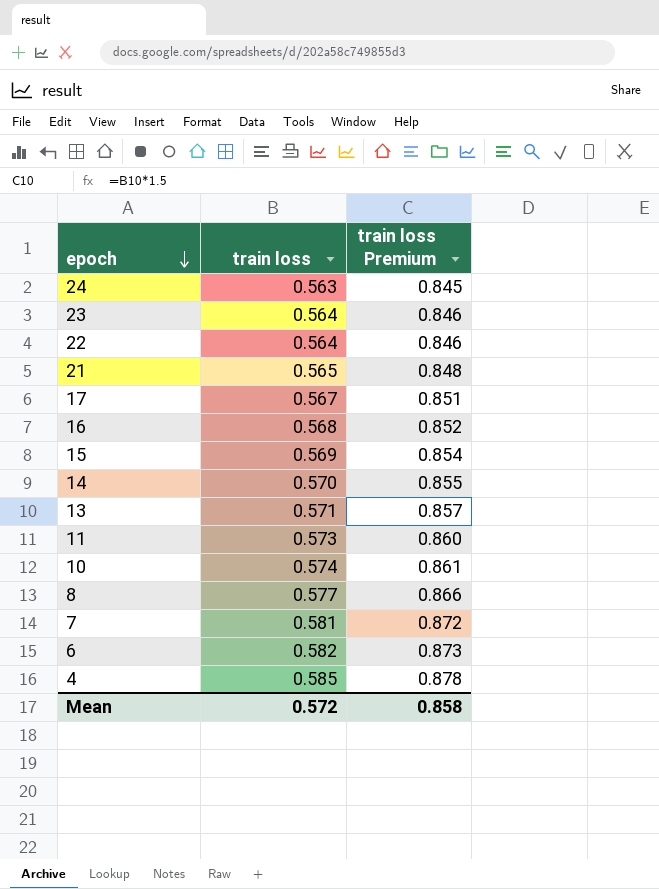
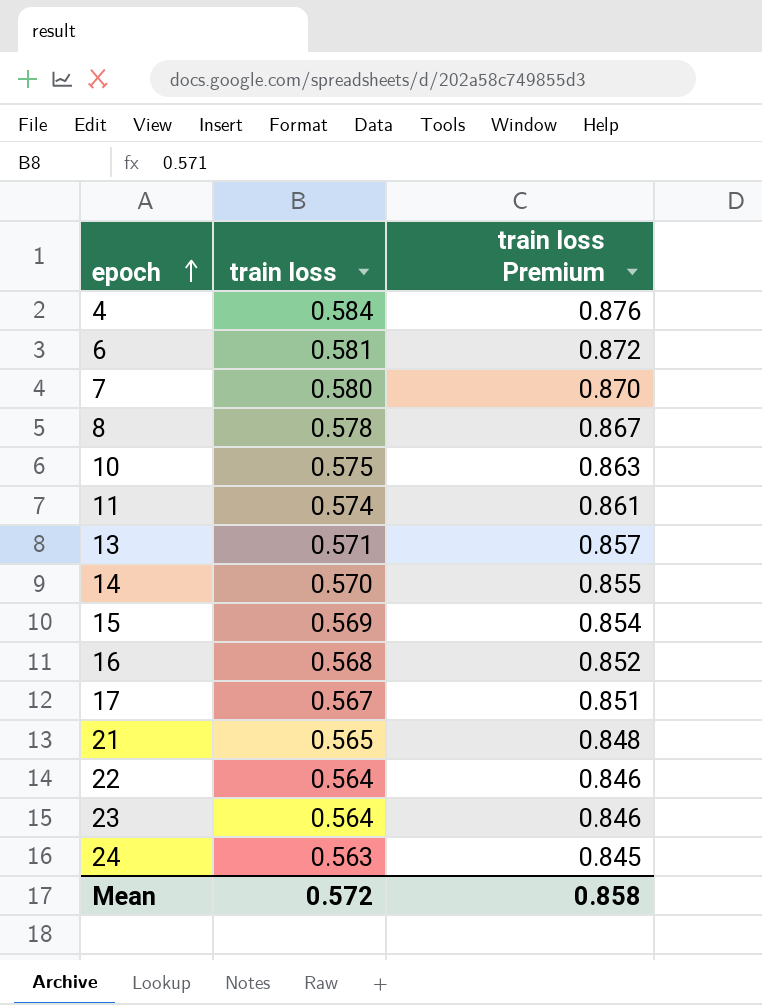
row order: epoch descending -> epoch ascending
4 | train loss: 0.585 -> 0.584
4 | train loss Premium: 0.878 -> 0.876
6 | train loss: 0.582 -> 0.581
6 | train loss Premium: 0.873 -> 0.872
7 | train loss: 0.581 -> 0.580
7 | train loss Premium: 0.872 -> 0.870
8 | train loss: 0.577 -> 0.578
8 | train loss Premium: 0.866 -> 0.867
10 | train loss: 0.574 -> 0.575
10 | train loss Premium: 0.861 -> 0.863
11 | train loss: 0.573 -> 0.574
11 | train loss Premium: 0.860 -> 0.861

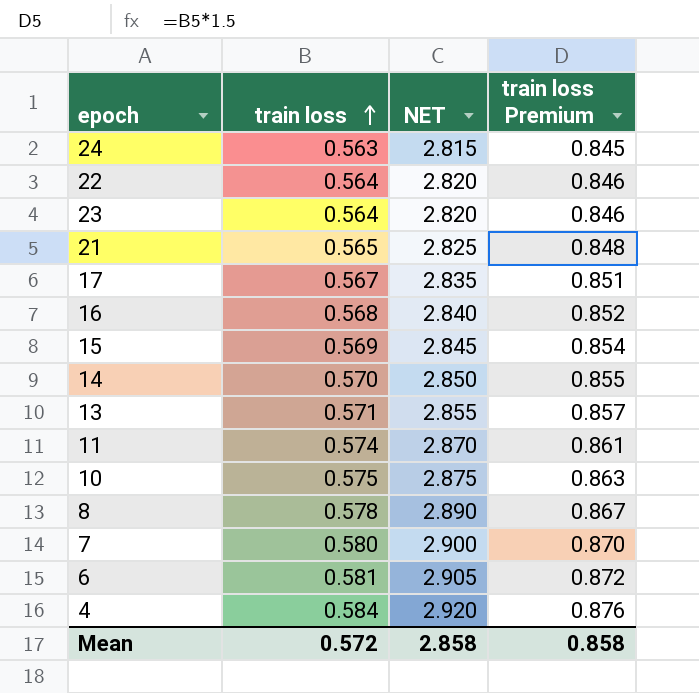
row order: epoch ascending -> train loss ascending
column NET | formula: none -> [train loss] * 5

